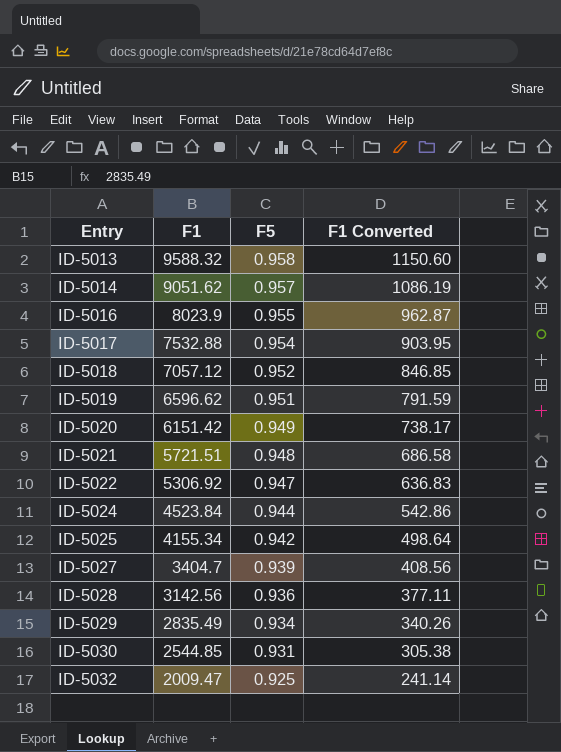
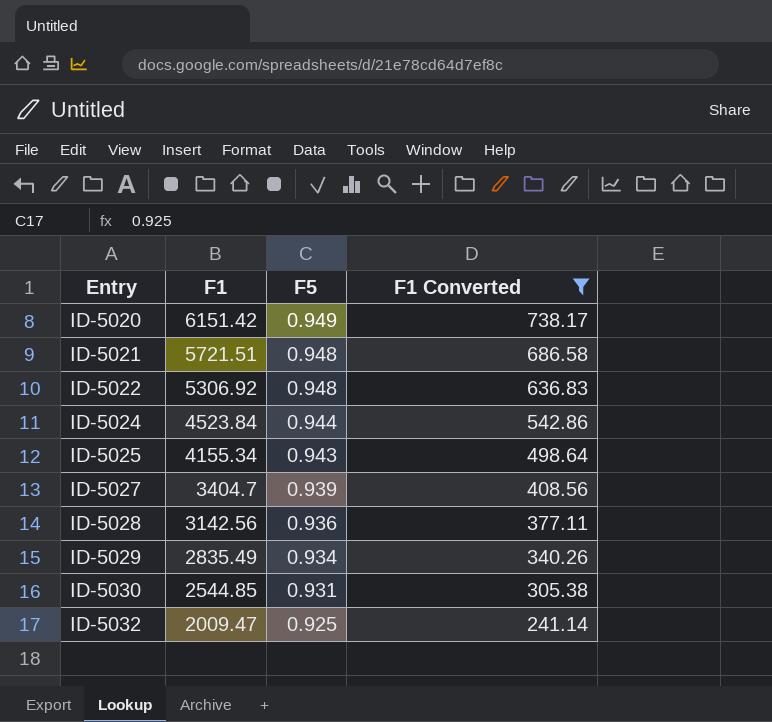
filter: none -> F1 Converted <= 738.17
ID-5022 | F5: 0.947 -> 0.948
ID-5025 | F5: 0.942 -> 0.943

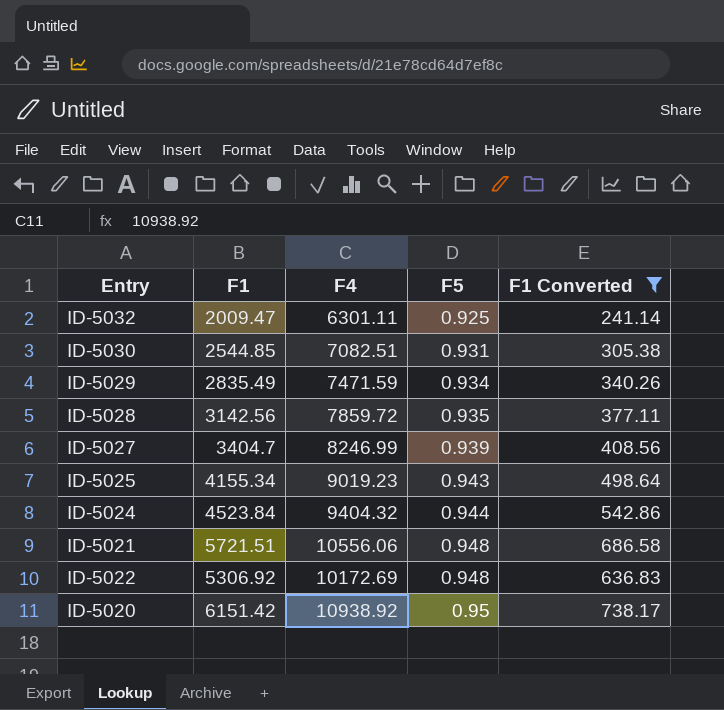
row order: Entry ascending -> F5 ascending
column F4 | position: none -> 3
ID-5028 | F5: 0.936 -> 0.935
ID-5020 | F5: 0.949 -> 0.95

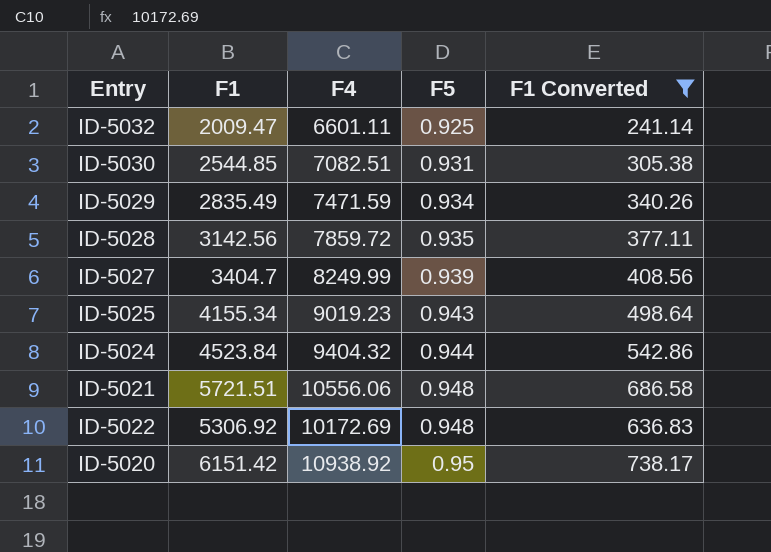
ID-5032 | F4: 6301.11 -> 6601.11
ID-5027 | F4: 8246.99 -> 8249.99

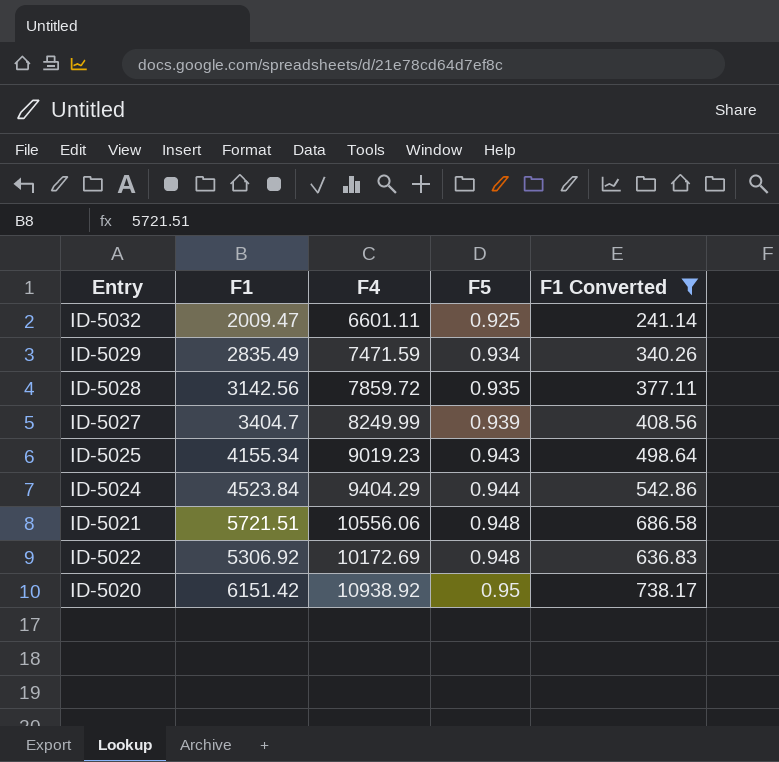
row ID-5030: 2544.85 | 7082.51 | 0.931 | 305.38 -> none
ID-5024 | F4: 9404.32 -> 9404.29

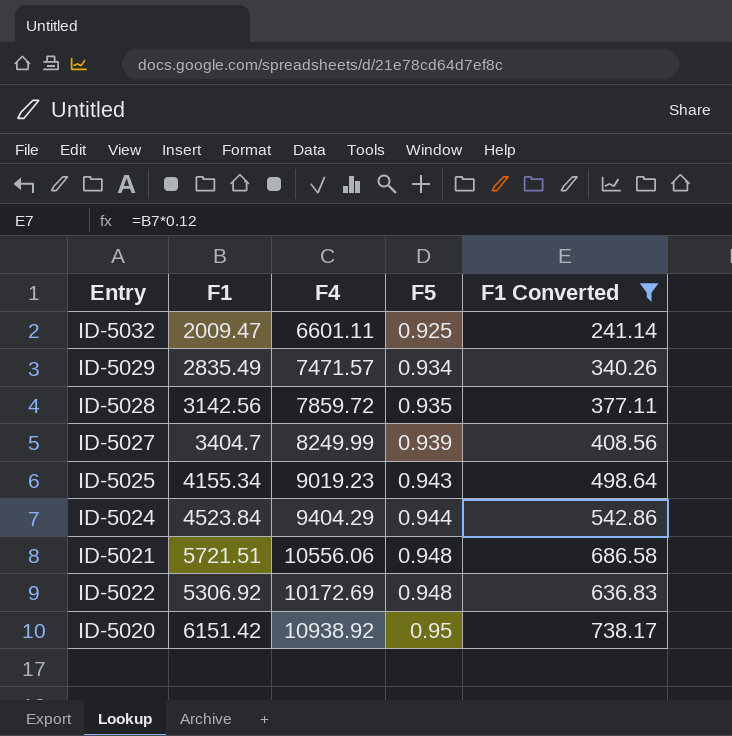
ID-5029 | F4: 7471.59 -> 7471.57

